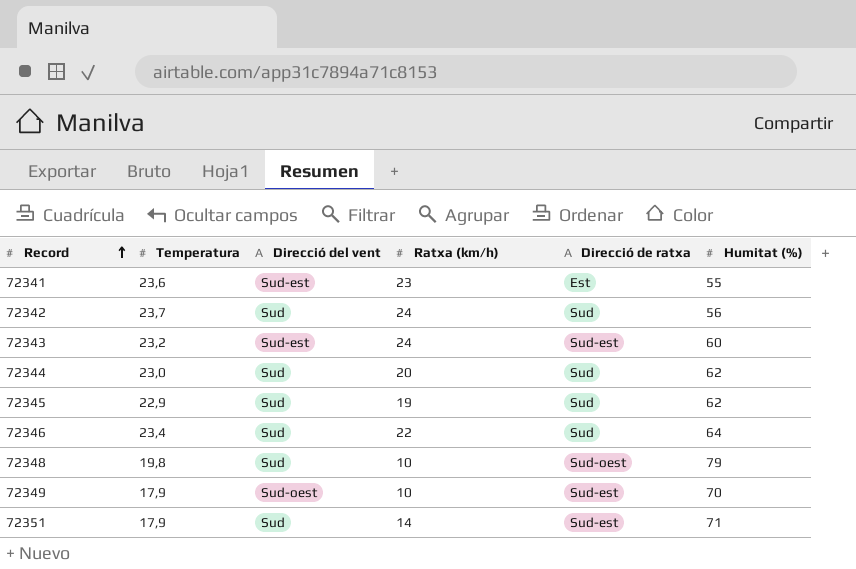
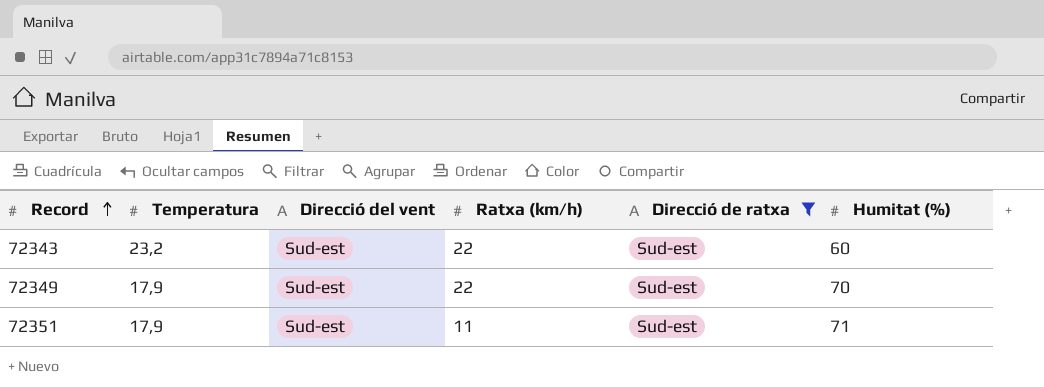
filter: none -> Direcció de ratxa = Sud-est
72343 | Ratxa (km/h): 24 -> 22
72349 | Direcció del vent: Sud-oest -> Sud-est
72349 | Ratxa (km/h): 10 -> 22
72351 | Direcció del vent: Sud -> Sud-est
72351 | Ratxa (km/h): 14 -> 11

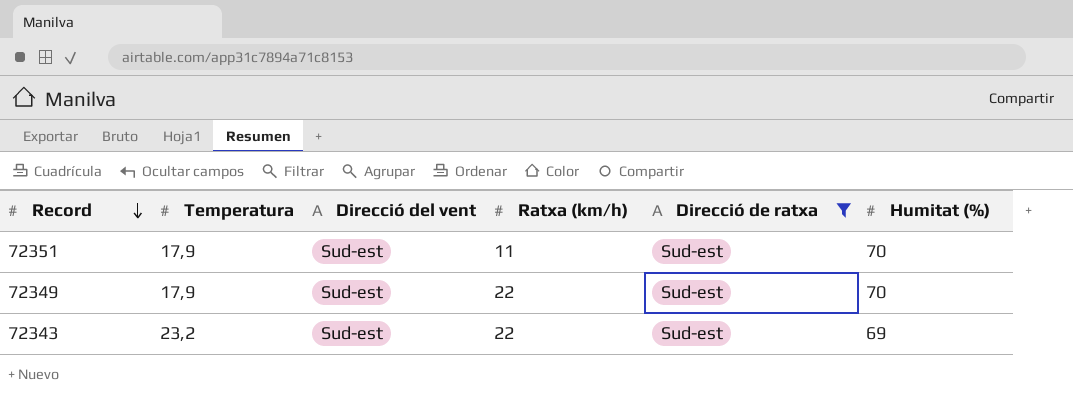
row order: Record ascending -> Record descending
72351 | Humitat (%): 71 -> 70
72343 | Humitat (%): 60 -> 69

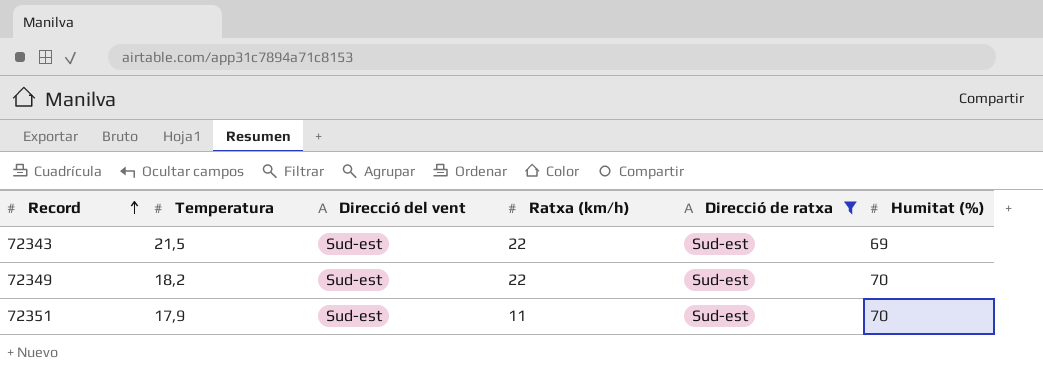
row order: Record descending -> Record ascending
72343 | Temperatura: 23,2 -> 21,5
72349 | Temperatura: 17,9 -> 18,2

